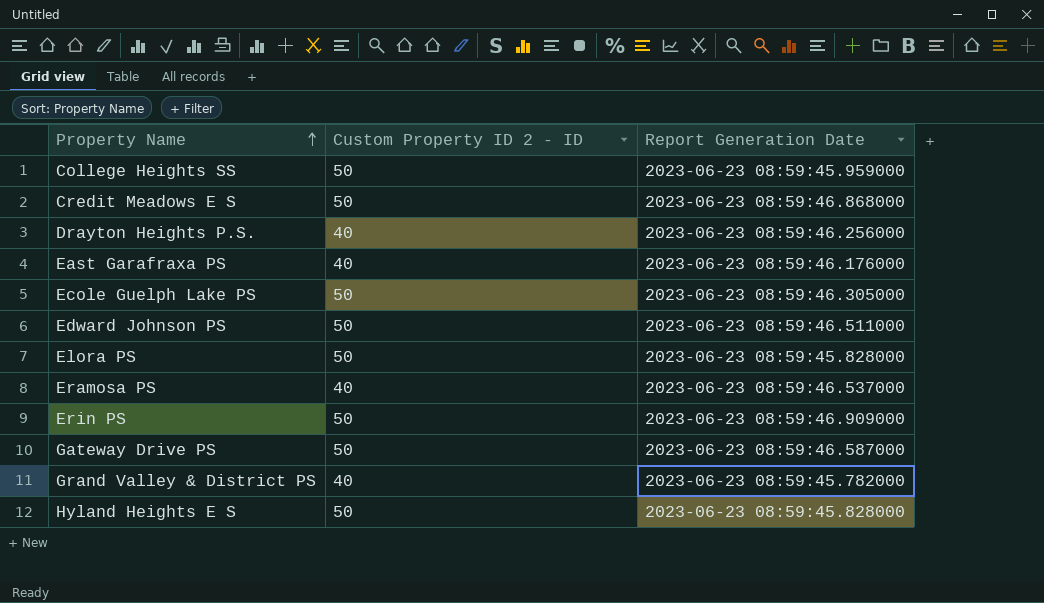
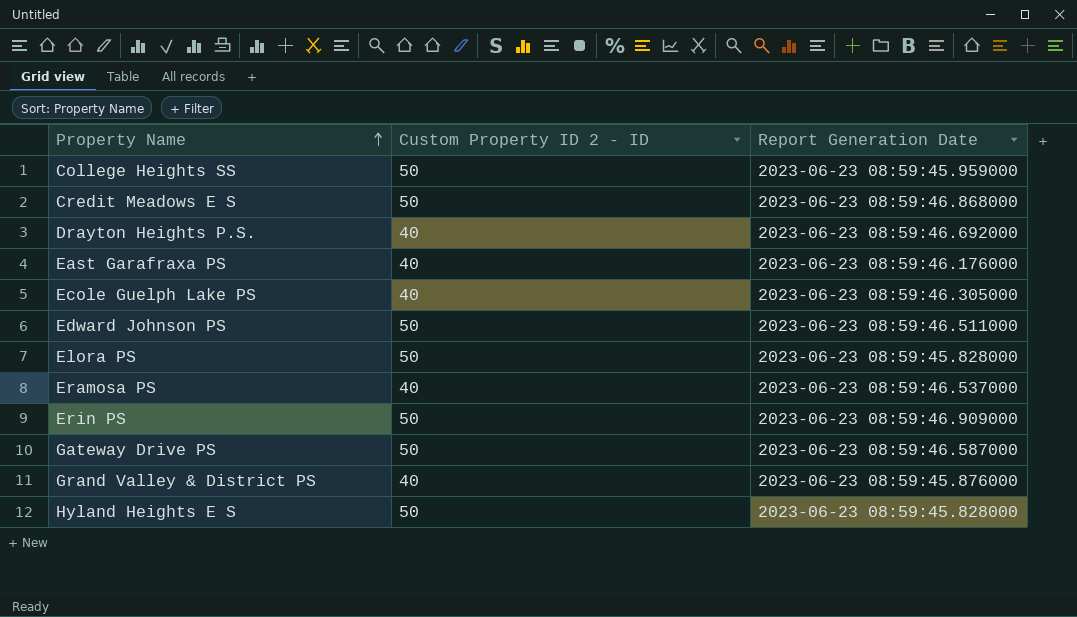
Drayton Heights P.S. | Report Generation Date: 2023-06-23 08:59:46.256000 -> 2023-06-23 08:59:46.692000
Ecole Guelph Lake PS | Custom Property ID 2 - ID: 50 -> 40
Grand Valley & District PS | Report Generation Date: 2023-06-23 08:59:45.782000 -> 2023-06-23 08:59:45.876000

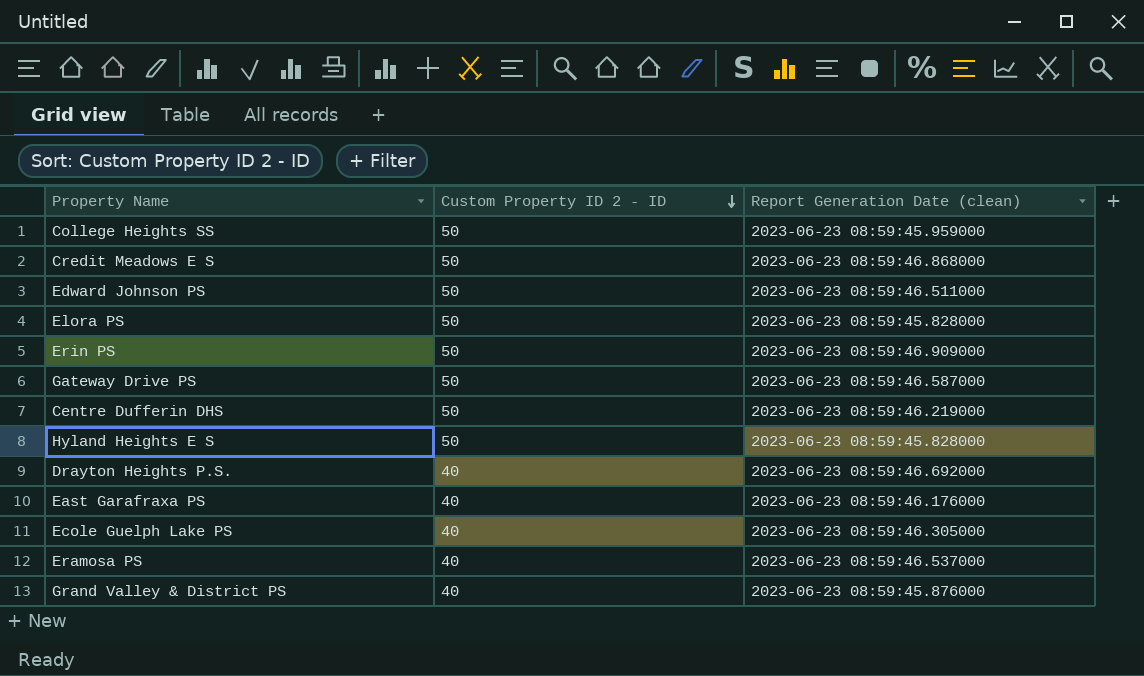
row order: Property Name ascending -> Custom Property ID 2 - ID descending
column name: Report Generation Date -> Report Generation Date (clean)
row Centre Dufferin DHS: none -> 50 | 2023-06-23 08:59:46.219000

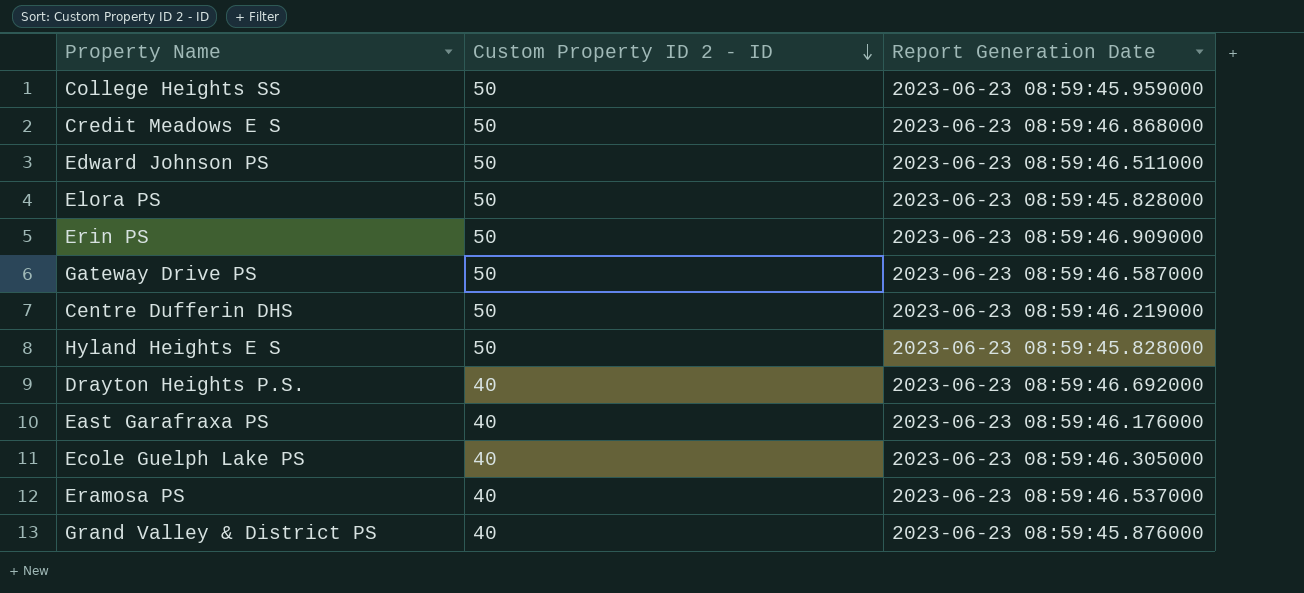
column name: Report Generation Date (clean) -> Report Generation Date

